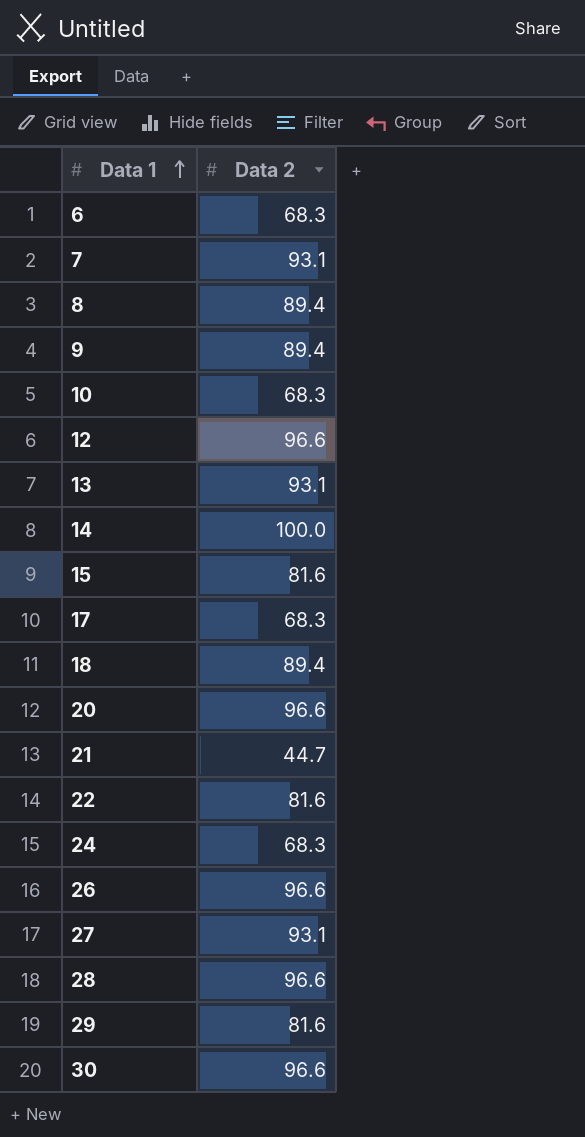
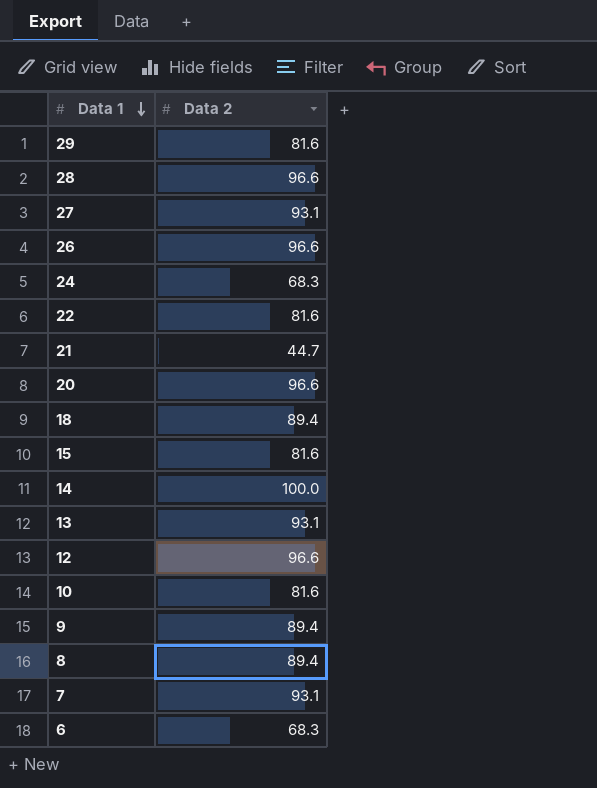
row order: Data 1 ascending -> Data 1 descending
row 17: 68.3 -> none
row 30: 96.6 -> none
10 | Data 2: 68.3 -> 81.6

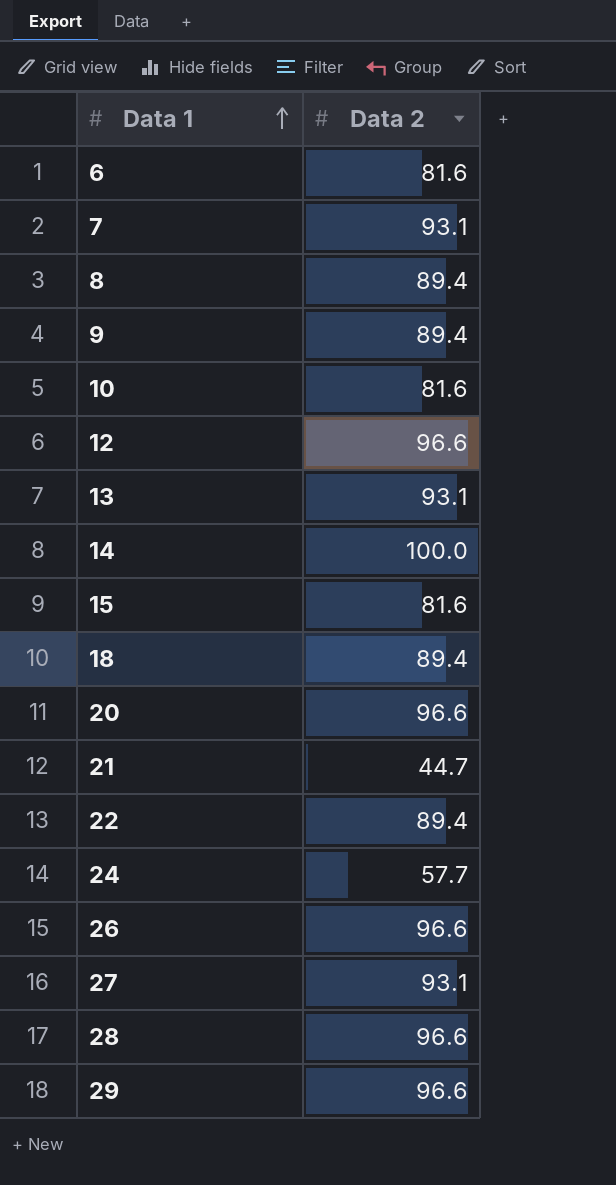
row order: Data 1 descending -> Data 1 ascending
6 | Data 2: 68.3 -> 81.6
22 | Data 2: 81.6 -> 89.4
24 | Data 2: 68.3 -> 57.7
29 | Data 2: 81.6 -> 96.6

